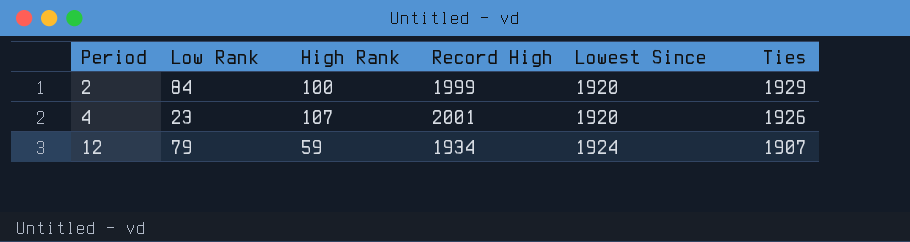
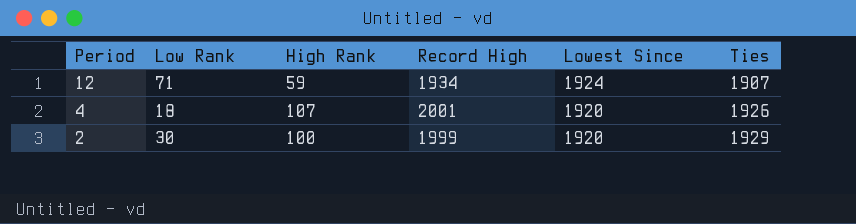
row order: Period ascending -> Period descending
12 | Low Rank: 79 -> 71
4 | Low Rank: 23 -> 18
2 | Low Rank: 84 -> 30

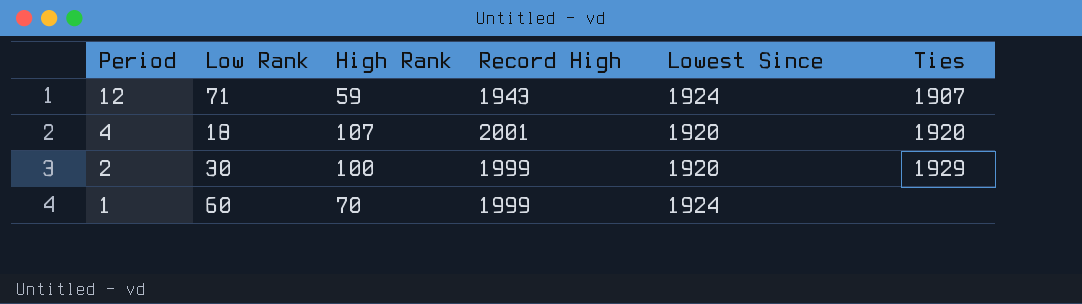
12 | Record High: 1934 -> 1943
4 | Ties: 1926 -> 1920
row 1: none -> 60 | 70 | 1999 | 1924 | none

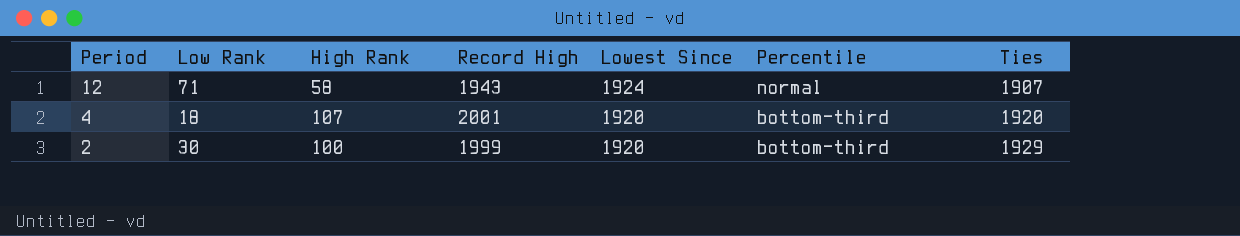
column Percentile | position: none -> 6
row 1: 60 | 70 | 1999 | 1924 | none -> none
12 | High Rank: 59 -> 58

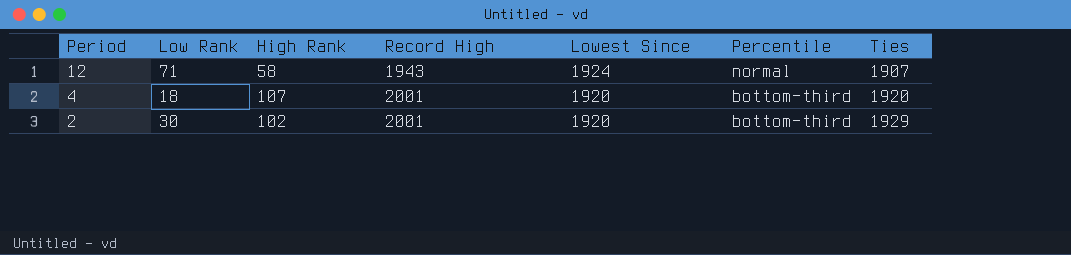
2 | High Rank: 100 -> 102
2 | Record High: 1999 -> 2001

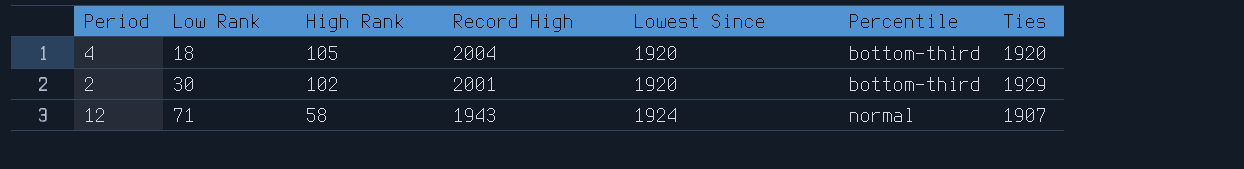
row order: Period descending -> Low Rank ascending
4 | High Rank: 107 -> 105
4 | Record High: 2001 -> 2004

